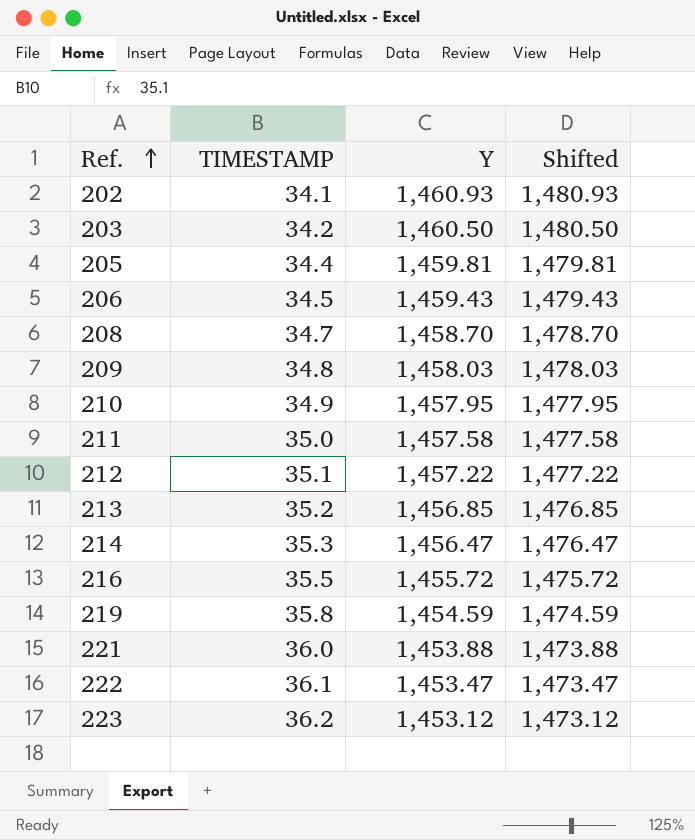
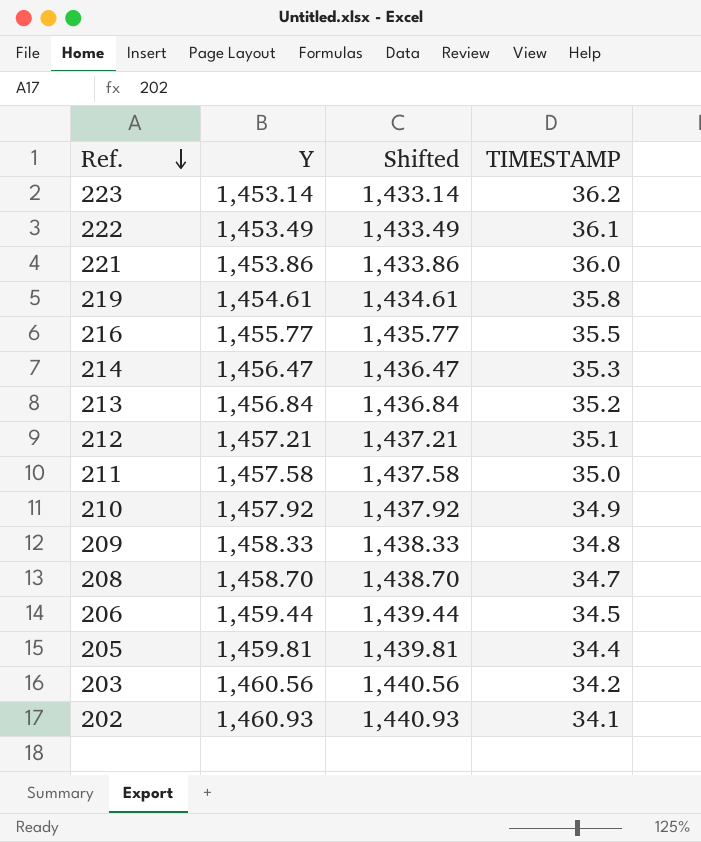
row order: Ref. ascending -> Ref. descending
column Shifted | formula: [Y] + 20 -> [Y] - 20
column TIMESTAMP | position: 2 -> 4
223 | Y: 1,453.12 -> 1,453.14
222 | Y: 1,453.47 -> 1,453.49
221 | Y: 1,453.88 -> 1,453.86
219 | Y: 1,454.59 -> 1,454.61
216 | Y: 1,455.72 -> 1,455.77
213 | Y: 1,456.85 -> 1,456.84
212 | Y: 1,457.22 -> 1,457.21
210 | Y: 1,457.95 -> 1,457.92
209 | Y: 1,458.03 -> 1,458.33
206 | Y: 1,459.43 -> 1,459.44
203 | Y: 1,460.50 -> 1,460.56

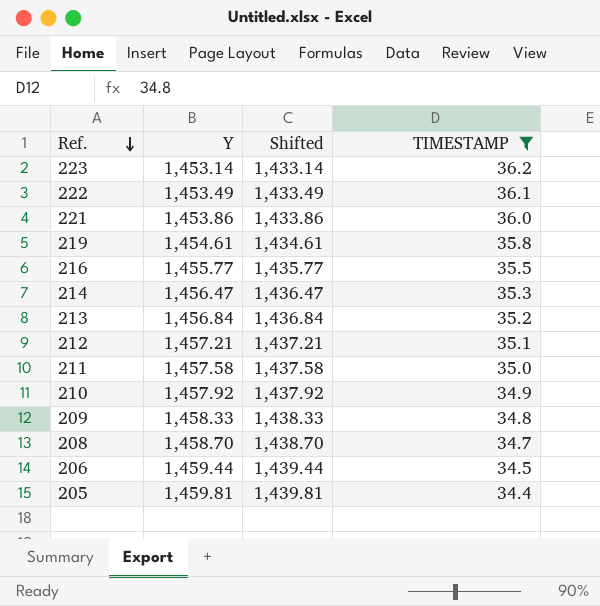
filter: none -> TIMESTAMP >= 34.4

